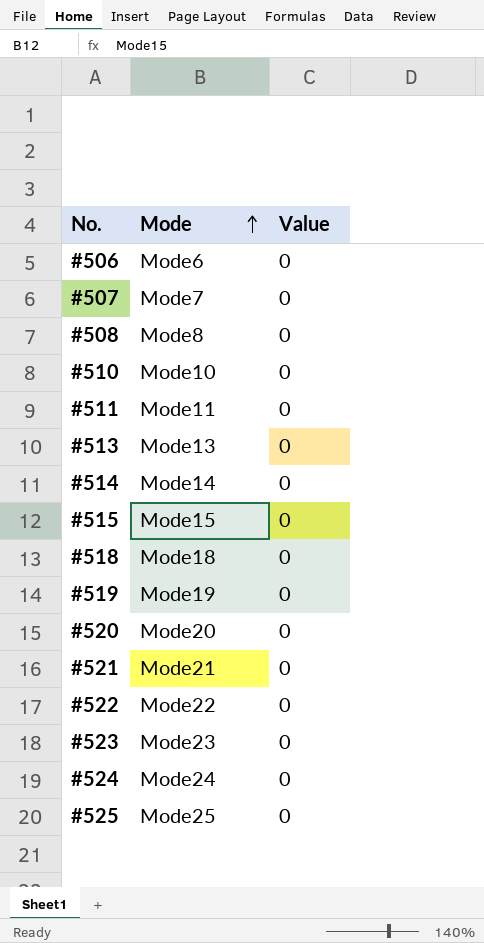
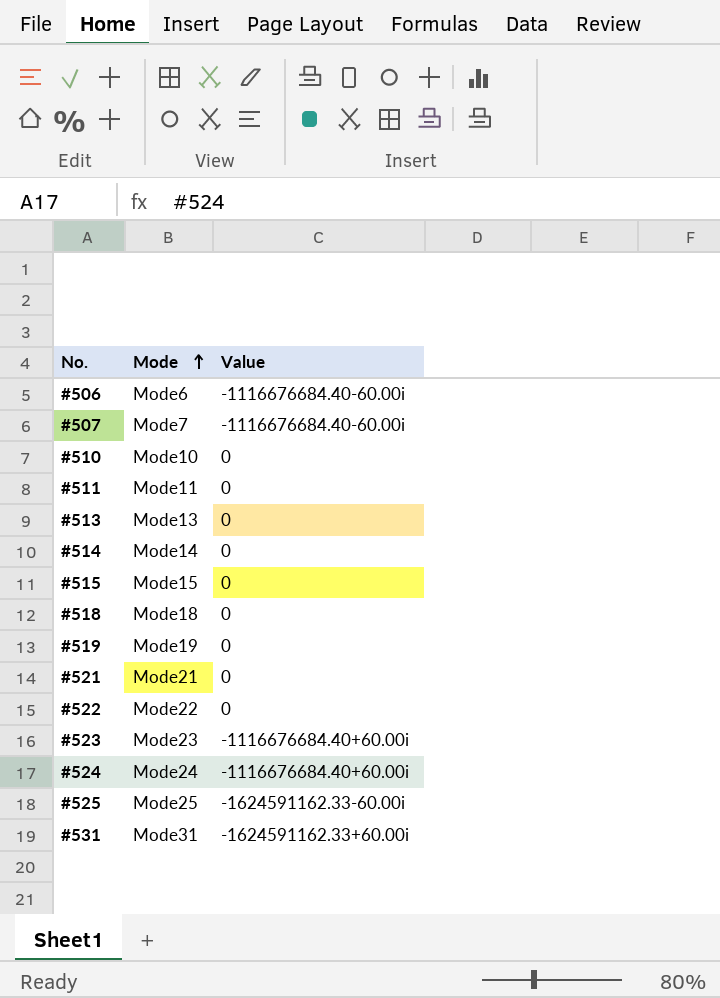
row #508: Mode8 | 0 -> none
row #520: Mode20 | 0 -> none
#506 | Value: 0 -> -1116676684.40-60.00i
#507 | Value: 0 -> -1116676684.40-60.00i
#523 | Value: 0 -> -1116676684.40+60.00i
#524 | Value: 0 -> -1116676684.40+60.00i
#525 | Value: 0 -> -1624591162.33-60.00i
row #531: none -> Mode31 | -1624591162.33+60.00i

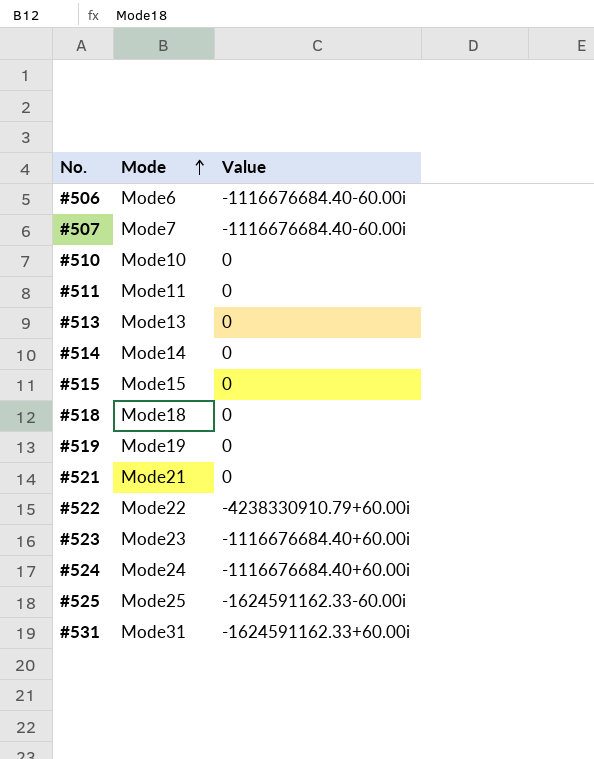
#522 | Value: 0 -> -4238330910.79+60.00i

